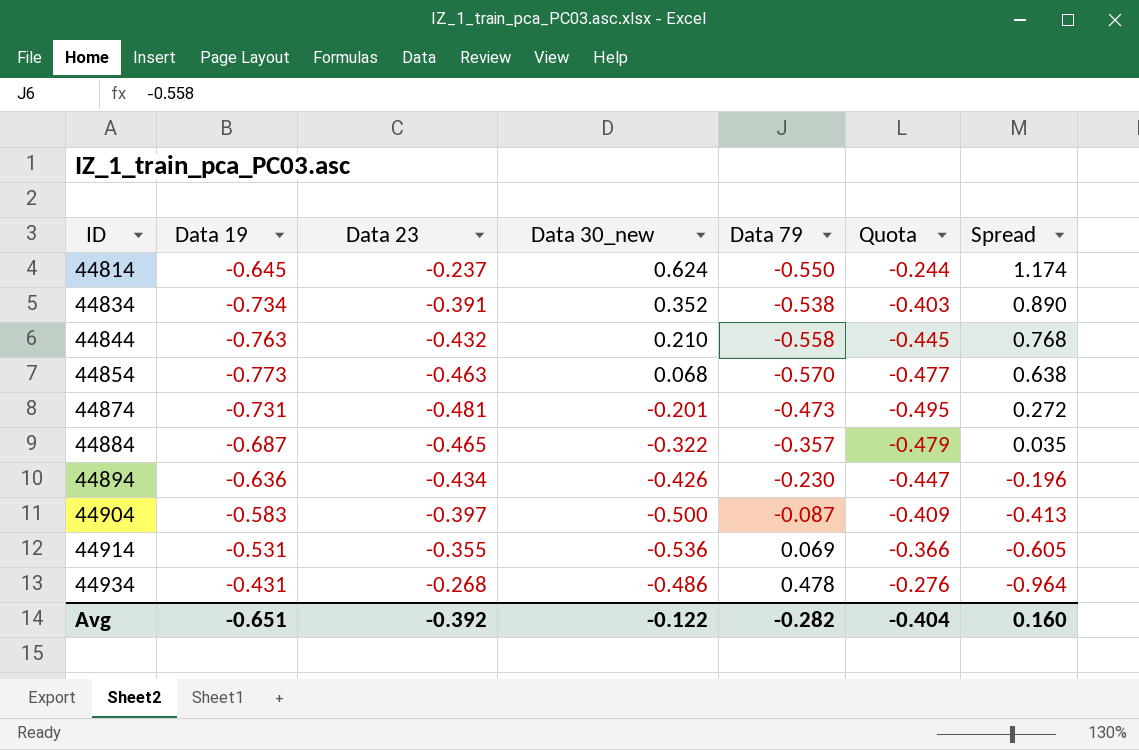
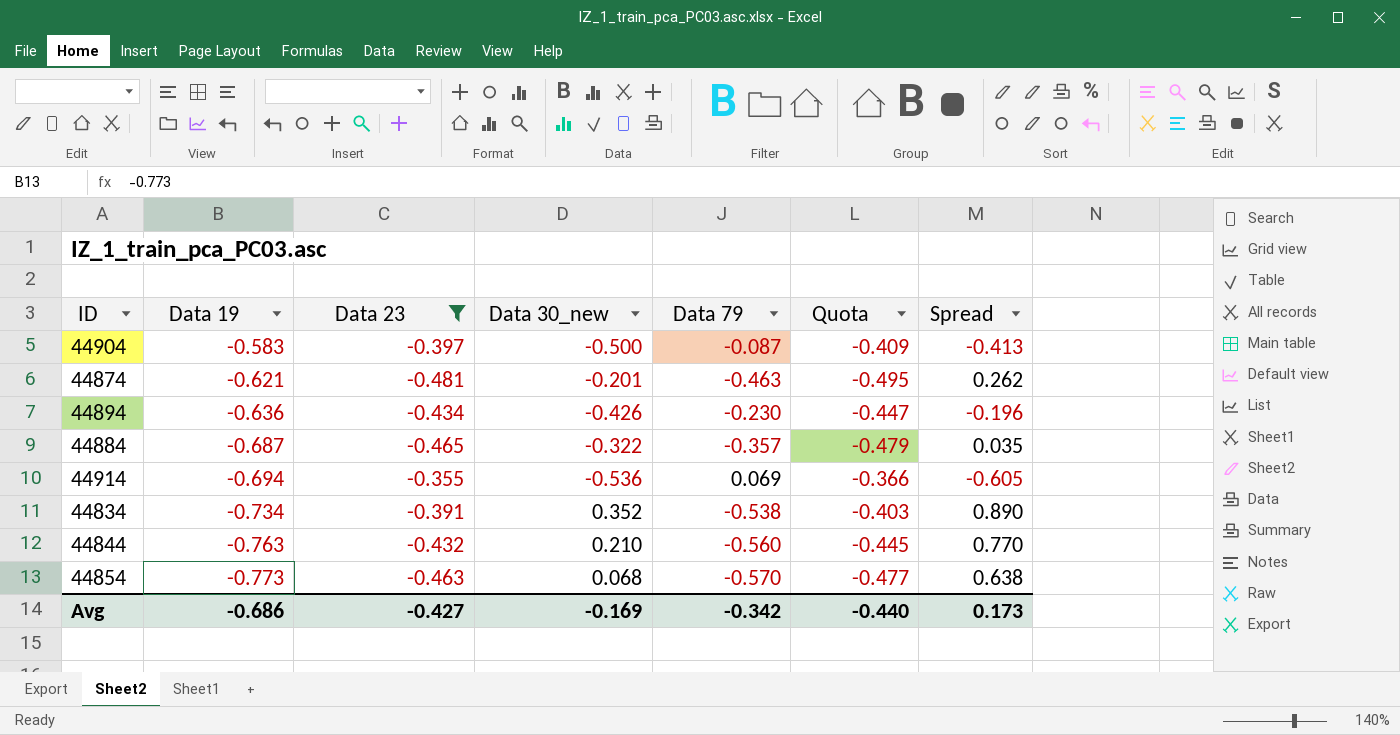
filter: none -> Data 23 <= -0.355
row order: ID ascending -> Data 19 descending
44874 | Data 19: -0.731 -> -0.621
44874 | Data 79: -0.473 -> -0.463
44874 | Spread: 0.272 -> 0.262
44914 | Data 19: -0.531 -> -0.694
44844 | Data 79: -0.558 -> -0.560
44844 | Spread: 0.768 -> 0.770
Avg | Data 19: -0.651 -> -0.686
Avg | Data 23: -0.392 -> -0.427
Avg | Data 30_new: -0.122 -> -0.169
Avg | Data 79: -0.282 -> -0.342
Avg | Quota: -0.404 -> -0.440
Avg | Spread: 0.160 -> 0.173

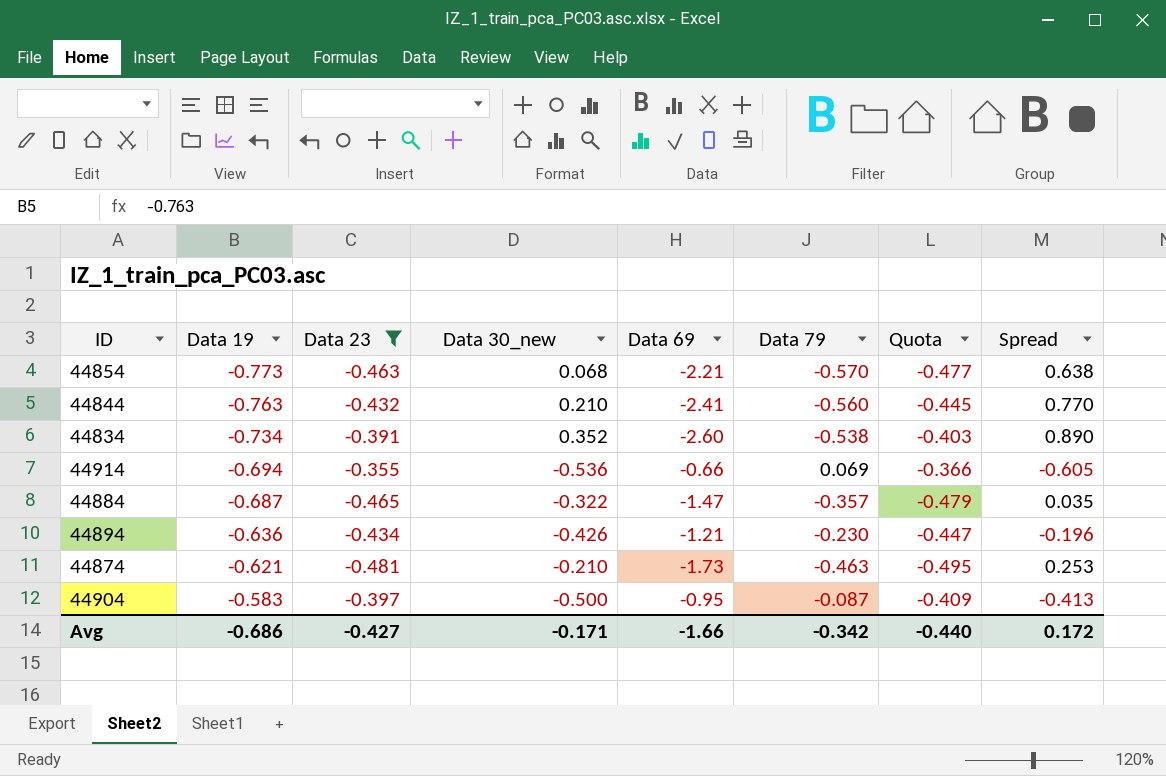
row order: Data 19 descending -> Data 19 ascending
column Data 69 | position: none -> 5
44874 | Data 30_new: -0.201 -> -0.210
44874 | Spread: 0.262 -> 0.253
Avg | Data 30_new: -0.169 -> -0.171
Avg | Spread: 0.173 -> 0.172

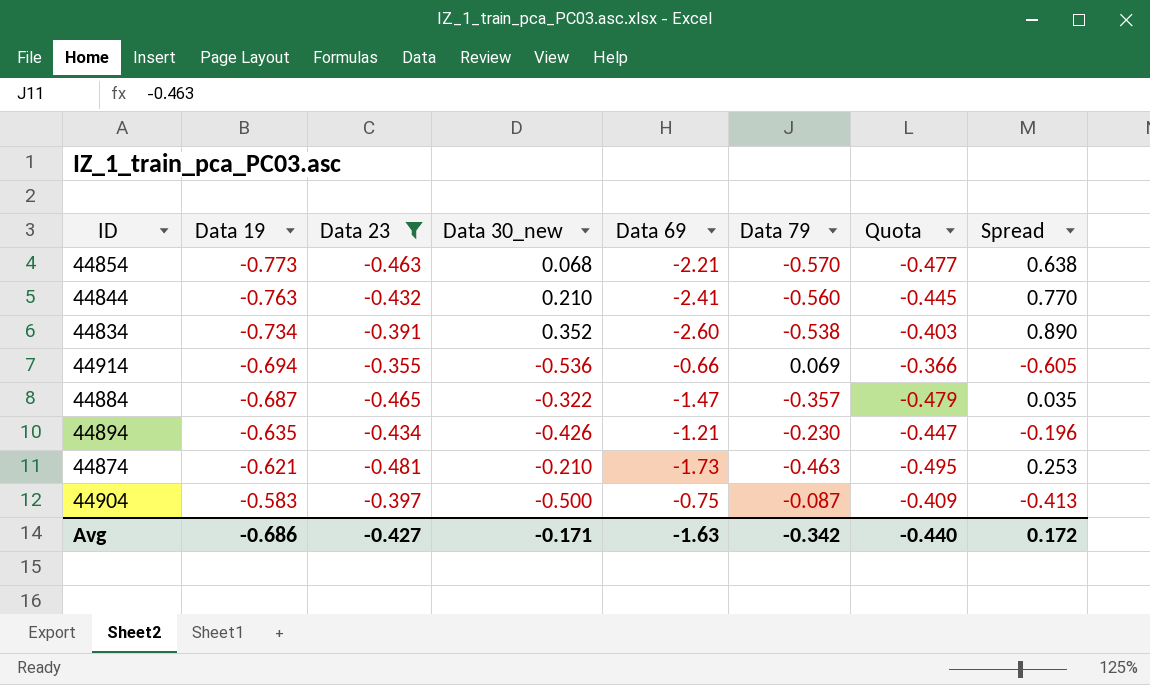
44894 | Data 19: -0.636 -> -0.635
44904 | Data 69: -0.95 -> -0.75
Avg | Data 69: -1.66 -> -1.63

